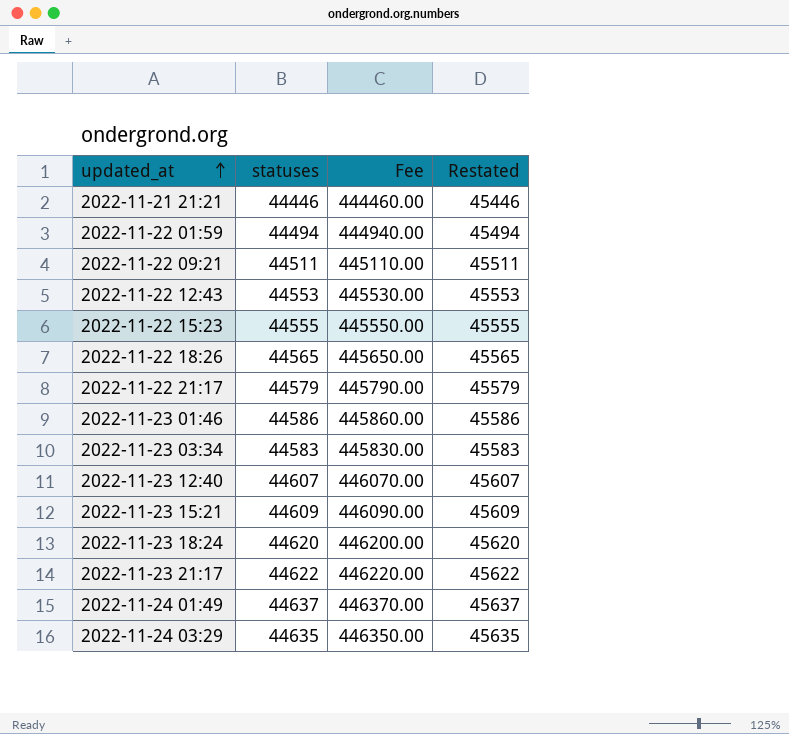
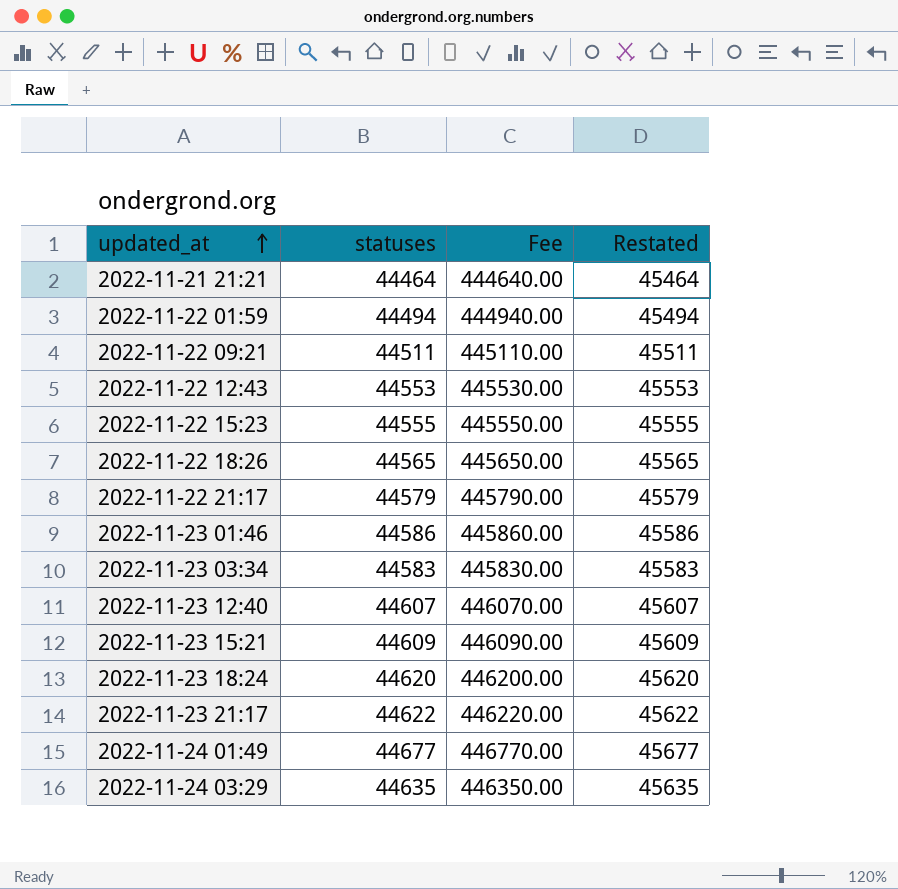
2022-11-21 21:21 | statuses: 44446 -> 44464
2022-11-21 21:21 | Fee: 444460.00 -> 444640.00
2022-11-21 21:21 | Restated: 45446 -> 45464
2022-11-24 01:49 | statuses: 44637 -> 44677
2022-11-24 01:49 | Fee: 446370.00 -> 446770.00
2022-11-24 01:49 | Restated: 45637 -> 45677

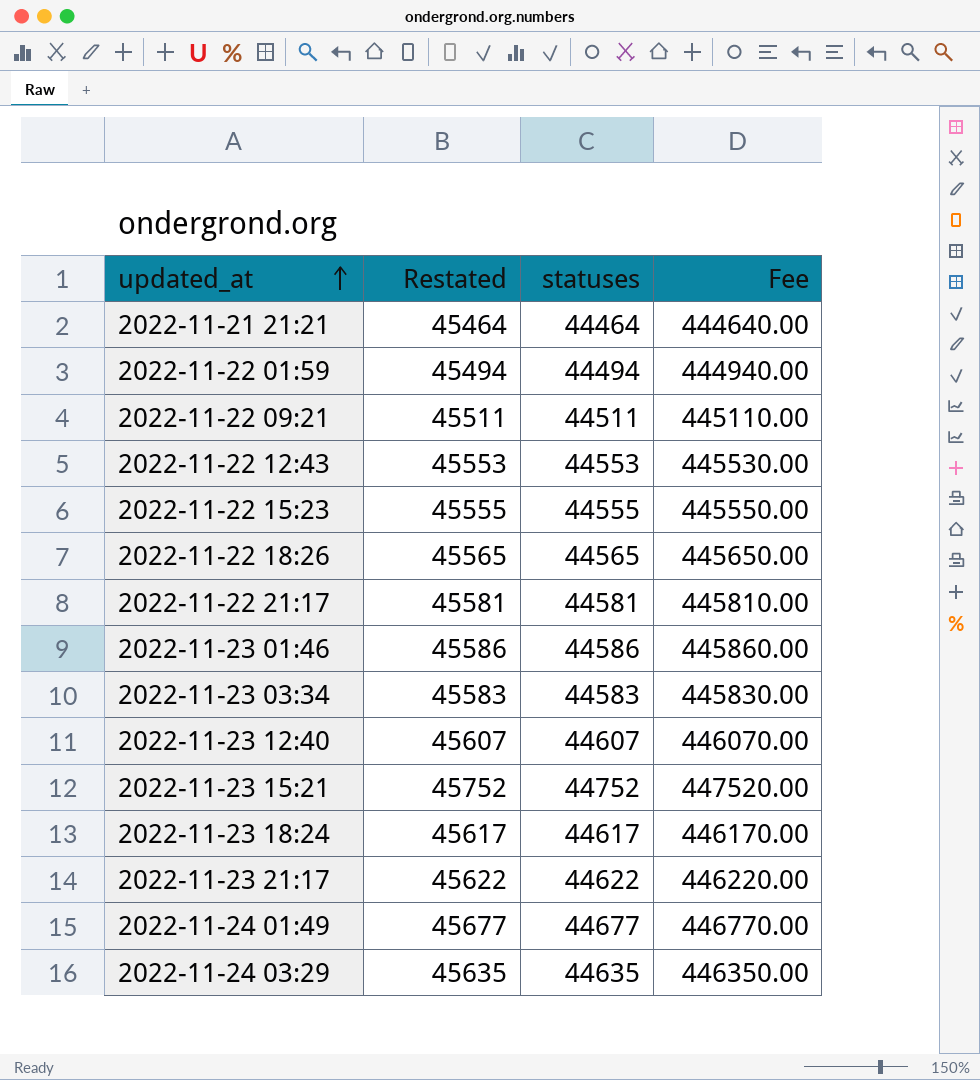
column Restated | position: 4 -> 2
2022-11-22 21:17 | Restated: 45579 -> 45581
2022-11-22 21:17 | statuses: 44579 -> 44581
2022-11-22 21:17 | Fee: 445790.00 -> 445810.00
2022-11-23 15:21 | Restated: 45609 -> 45752
2022-11-23 15:21 | statuses: 44609 -> 44752
2022-11-23 15:21 | Fee: 446090.00 -> 447520.00
2022-11-23 18:24 | Restated: 45620 -> 45617
2022-11-23 18:24 | statuses: 44620 -> 44617
2022-11-23 18:24 | Fee: 446200.00 -> 446170.00

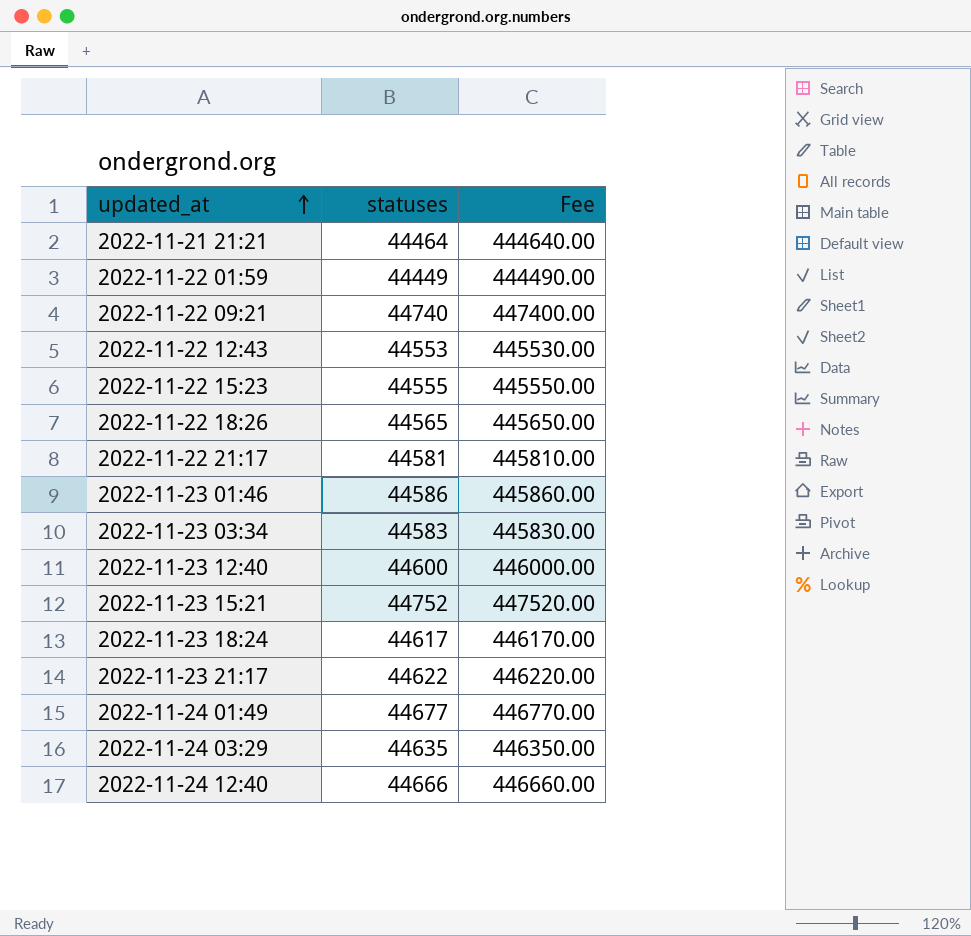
column Restated | formula: [statuses] + 1000 -> none
2022-11-22 01:59 | statuses: 44494 -> 44449
2022-11-22 01:59 | Fee: 444940.00 -> 444490.00
2022-11-22 09:21 | statuses: 44511 -> 44740
2022-11-22 09:21 | Fee: 445110.00 -> 447400.00
2022-11-23 12:40 | statuses: 44607 -> 44600
2022-11-23 12:40 | Fee: 446070.00 -> 446000.00
row 2022-11-24 12:40: none -> 44666 | 446660.00

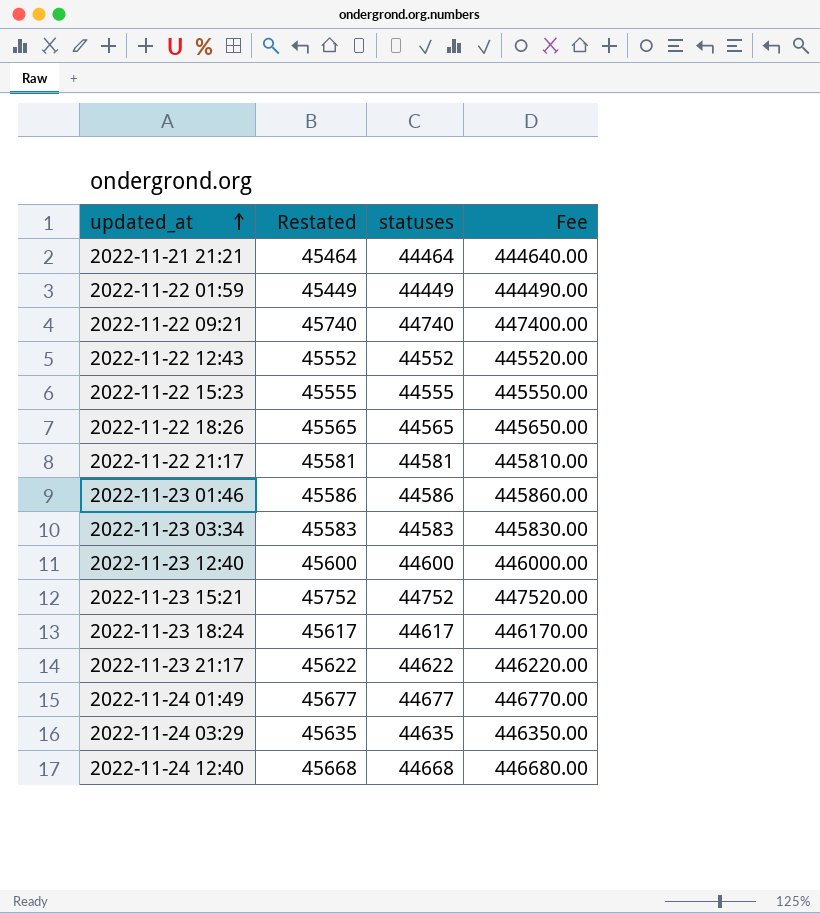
column Restated | formula: none -> [statuses] + 1000
2022-11-22 12:43 | statuses: 44553 -> 44552
2022-11-22 12:43 | Fee: 445530.00 -> 445520.00
2022-11-24 12:40 | statuses: 44666 -> 44668
2022-11-24 12:40 | Fee: 446660.00 -> 446680.00

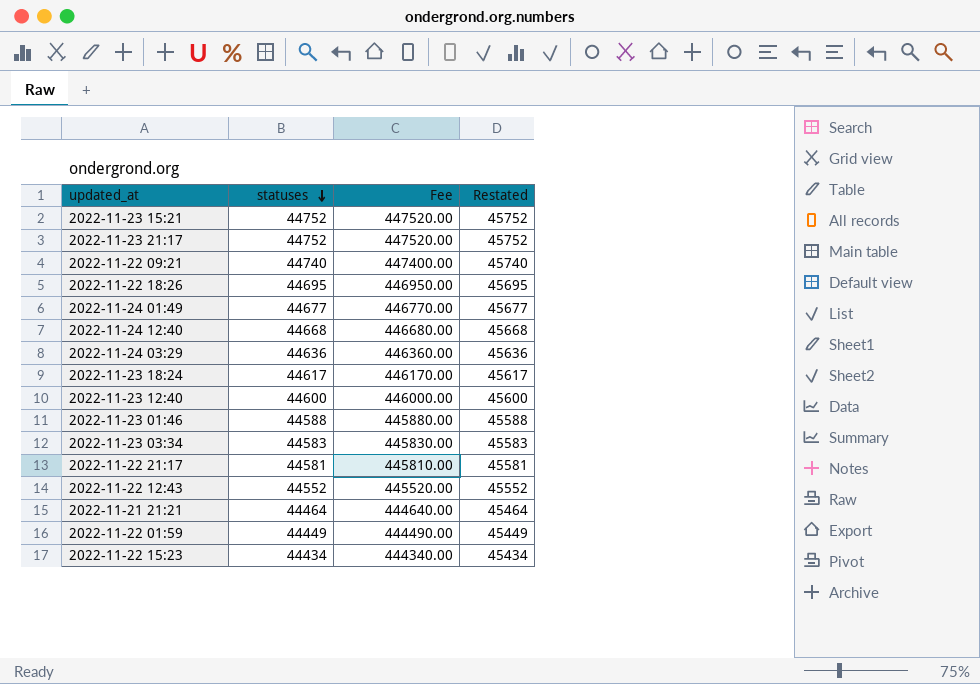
row order: updated_at ascending -> statuses descending
column Restated | position: 2 -> 4
2022-11-23 21:17 | statuses: 44622 -> 44752
2022-11-23 21:17 | Fee: 446220.00 -> 447520.00
2022-11-23 21:17 | Restated: 45622 -> 45752
2022-11-22 18:26 | statuses: 44565 -> 44695
2022-11-22 18:26 | Fee: 445650.00 -> 446950.00
2022-11-22 18:26 | Restated: 45565 -> 45695
2022-11-24 03:29 | statuses: 44635 -> 44636
2022-11-24 03:29 | Fee: 446350.00 -> 446360.00
2022-11-24 03:29 | Restated: 45635 -> 45636
2022-11-23 01:46 | statuses: 44586 -> 44588
2022-11-23 01:46 | Fee: 445860.00 -> 445880.00
2022-11-23 01:46 | Restated: 45586 -> 45588
2022-11-22 15:23 | statuses: 44555 -> 44434
2022-11-22 15:23 | Fee: 445550.00 -> 444340.00
2022-11-22 15:23 | Restated: 45555 -> 45434

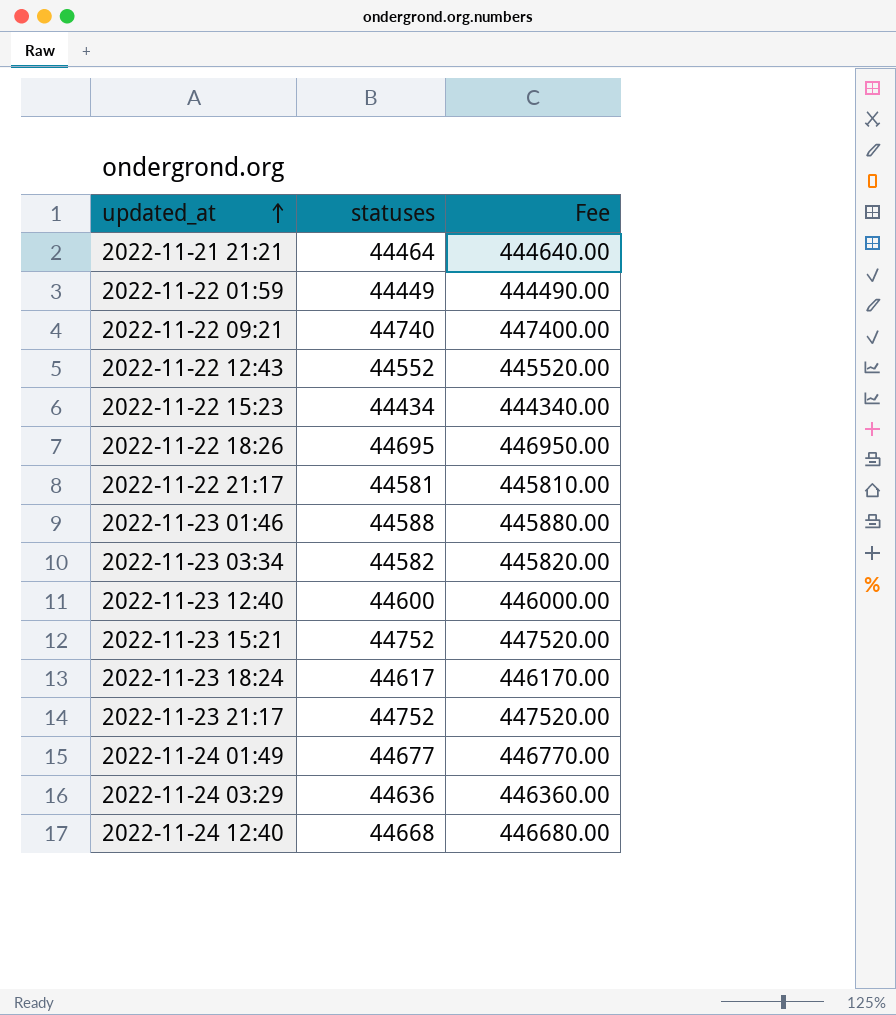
row order: statuses descending -> updated_at ascending
column Restated | formula: [statuses] + 1000 -> none
2022-11-23 03:34 | statuses: 44583 -> 44582
2022-11-23 03:34 | Fee: 445830.00 -> 445820.00

